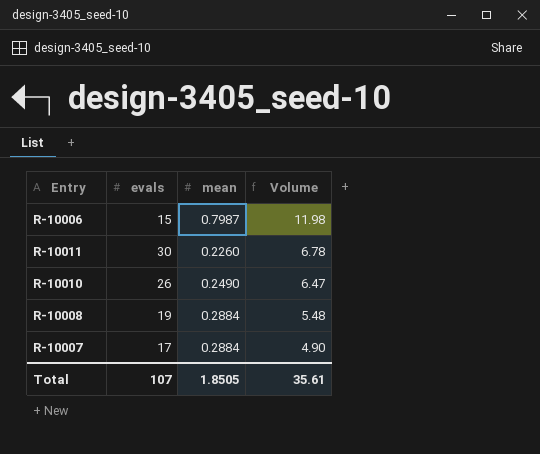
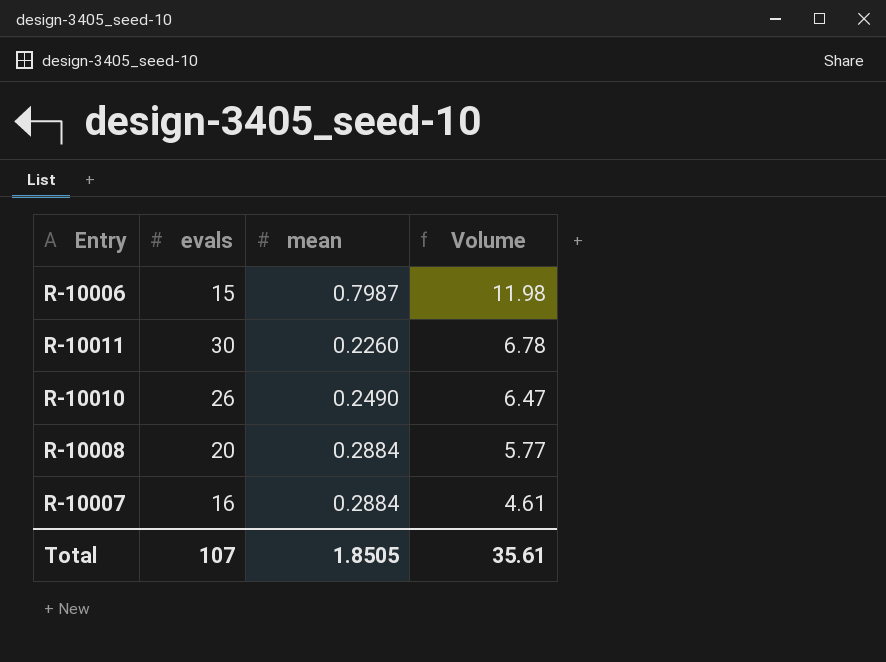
R-10008 | evals: 19 -> 20
R-10008 | Volume: 5.48 -> 5.77
R-10007 | evals: 17 -> 16
R-10007 | Volume: 4.90 -> 4.61

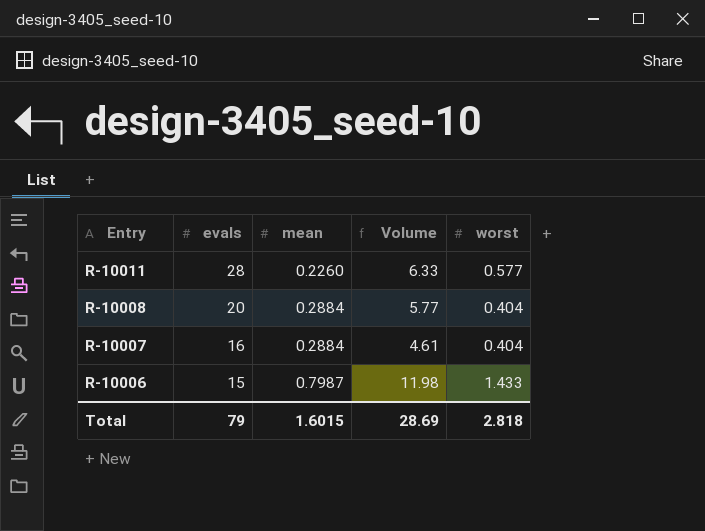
row order: Volume descending -> Entry descending
column worst | position: none -> 5
row R-10010: 26 | 0.2490 | 6.47 -> none
R-10011 | evals: 30 -> 28
R-10011 | Volume: 6.78 -> 6.33
Total | evals: 107 -> 79
Total | mean: 1.8505 -> 1.6015
Total | Volume: 35.61 -> 28.69

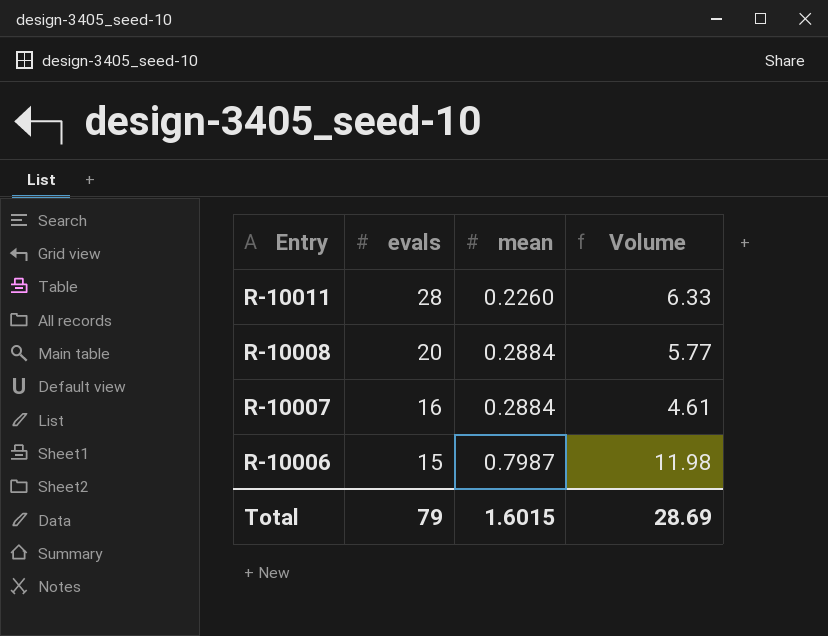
column worst | position: 5 -> none

